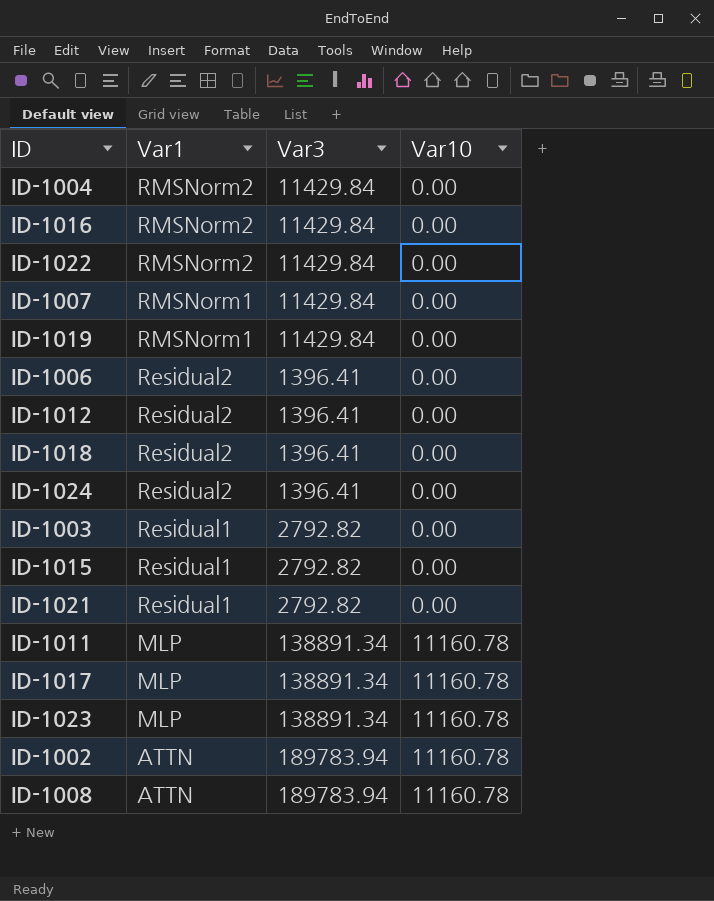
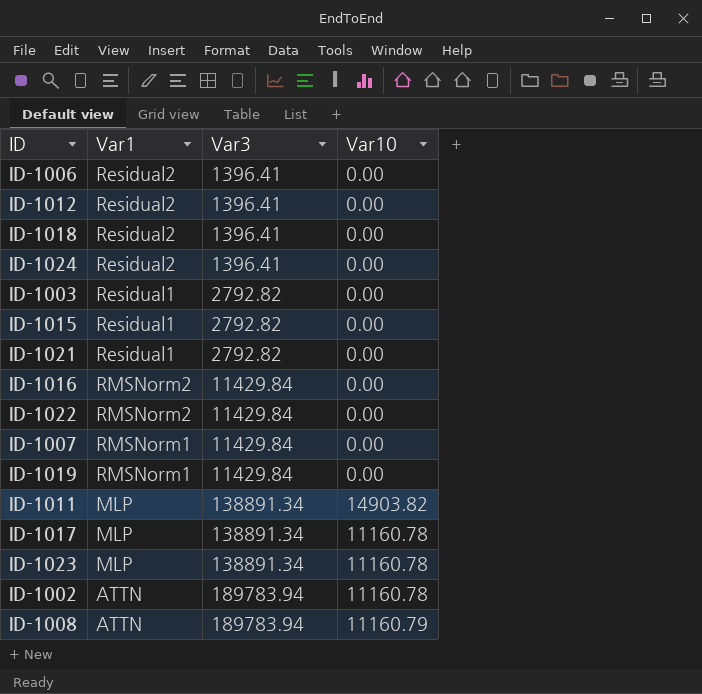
row order: Var1 descending -> Var3 ascending
row ID-1004: RMSNorm2 | 11429.84 | 0.00 -> none
ID-1011 | Var10: 11160.78 -> 14903.82
ID-1008 | Var10: 11160.78 -> 11160.79

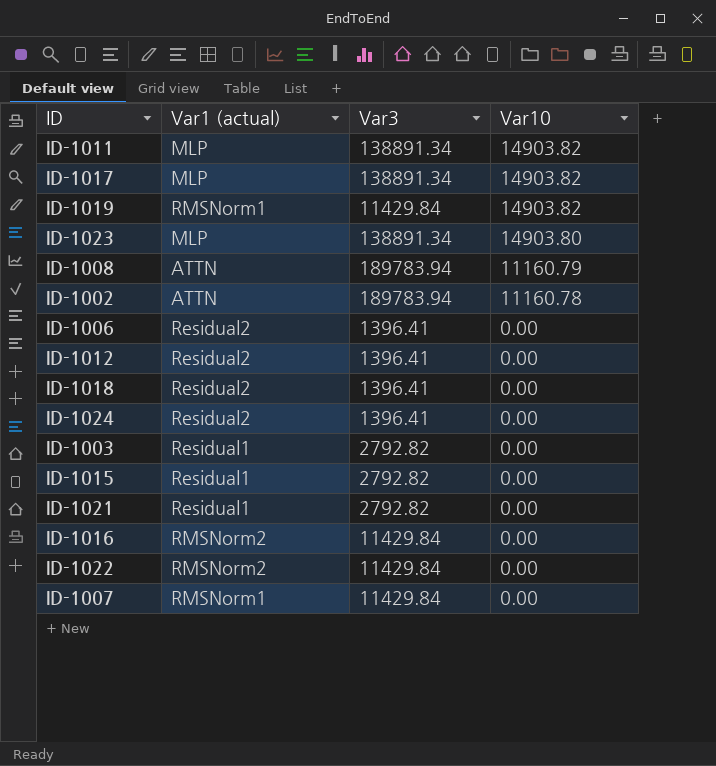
row order: Var3 ascending -> Var10 descending
column name: Var1 -> Var1 (actual)
ID-1017 | Var10: 11160.78 -> 14903.82
ID-1019 | Var10: 0.00 -> 14903.82
ID-1023 | Var10: 11160.78 -> 14903.80

